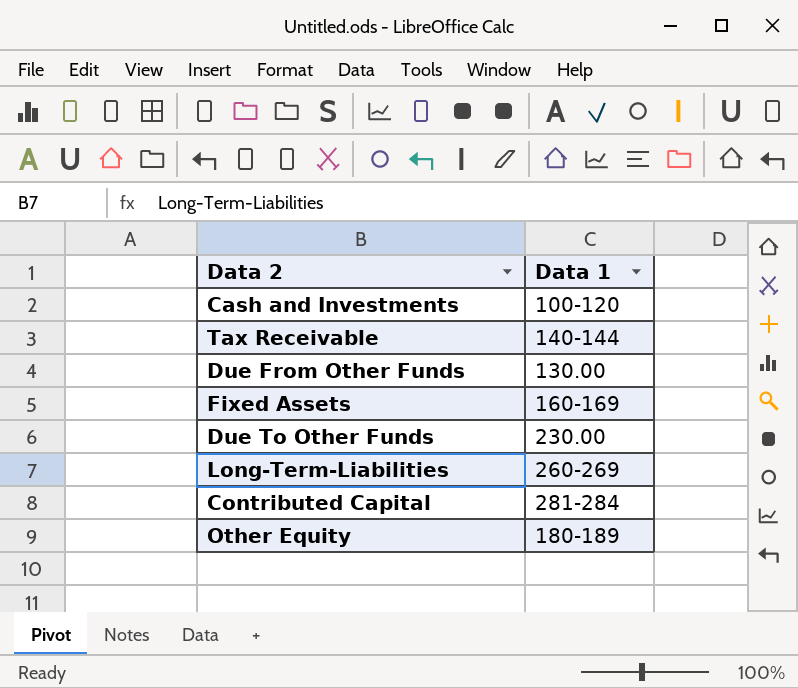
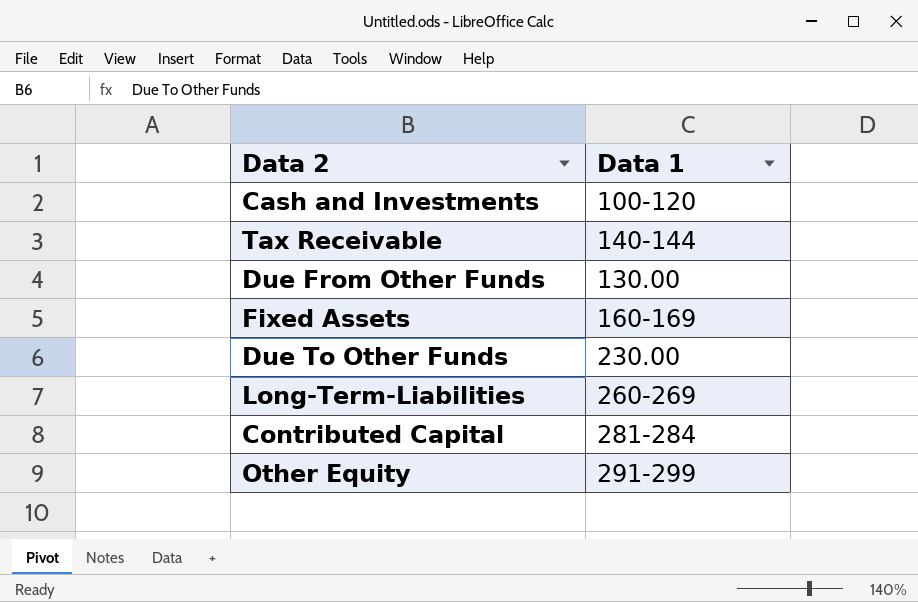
Other Equity | Data 1: 180-189 -> 291-299

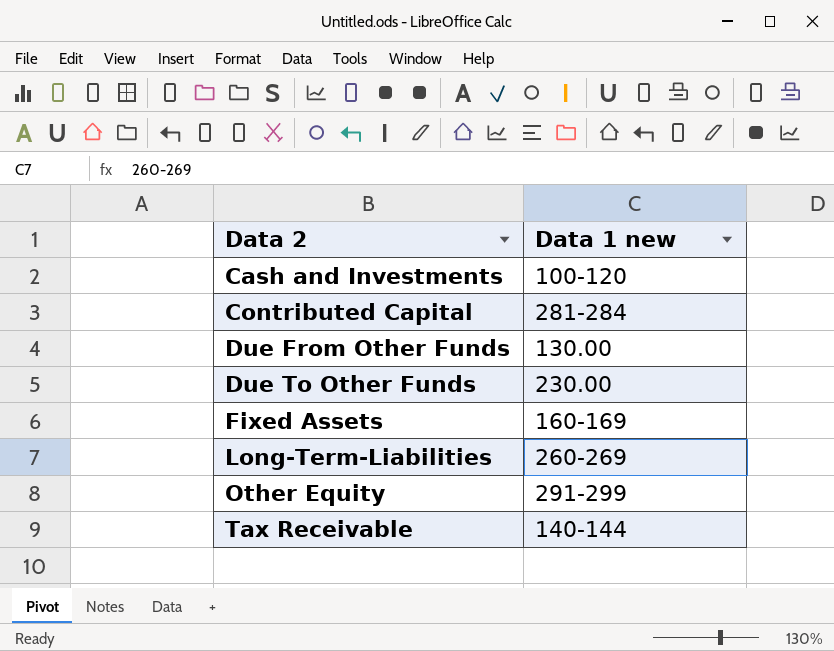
row order: none -> Data 2 ascending
column name: Data 1 -> Data 1 new

